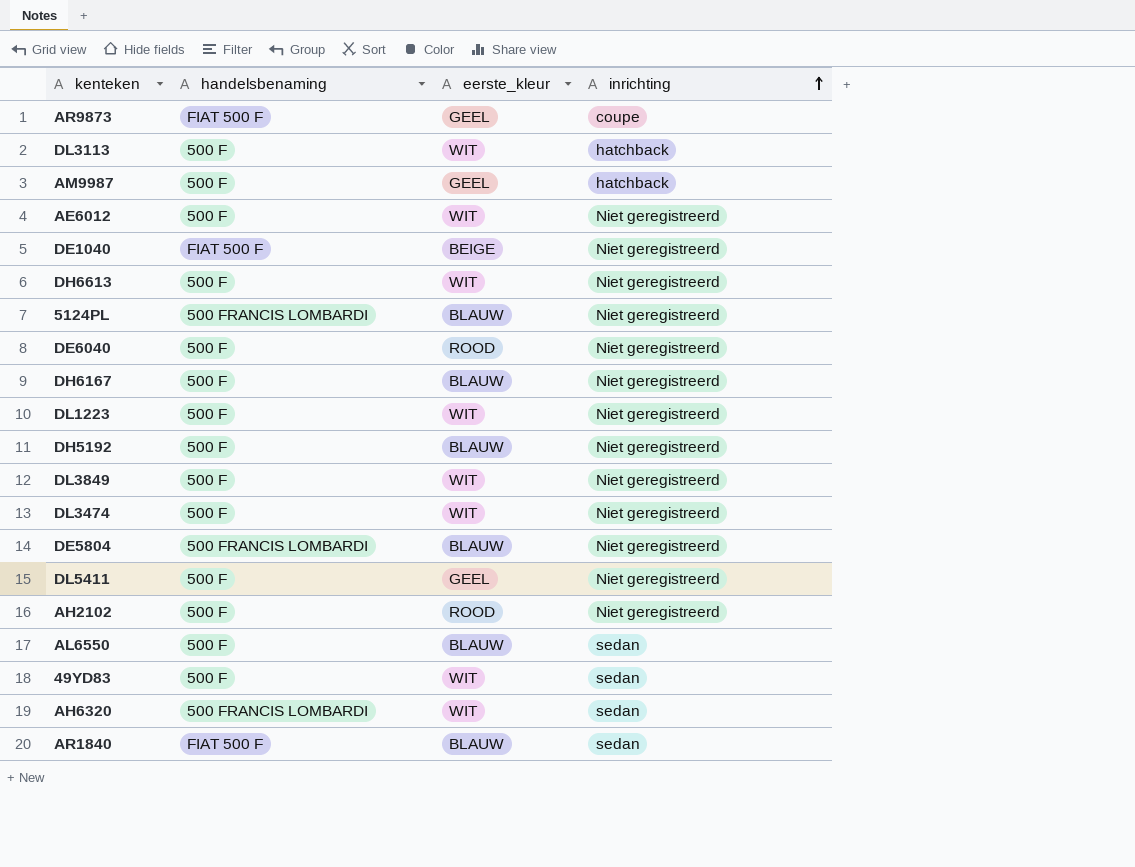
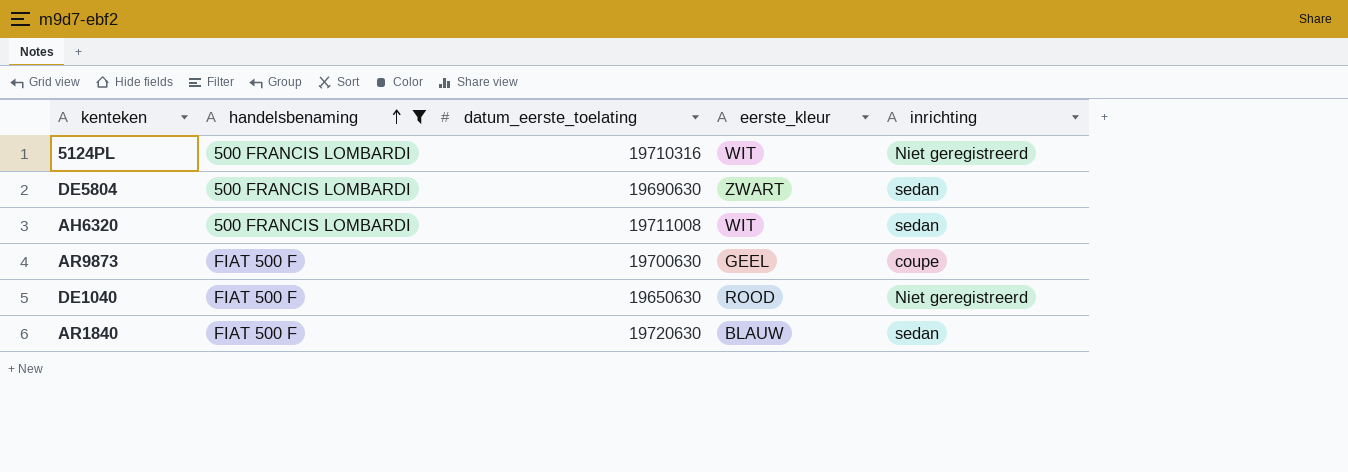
filter: none -> handelsbenaming != 500 F
row order: inrichting ascending -> handelsbenaming ascending
column datum_eerste_toelating | position: none -> 3
5124PL | eerste_kleur: BLAUW -> WIT
DE5804 | eerste_kleur: BLAUW -> ZWART
DE5804 | inrichting: Niet geregistreerd -> sedan
DE1040 | eerste_kleur: BEIGE -> ROOD

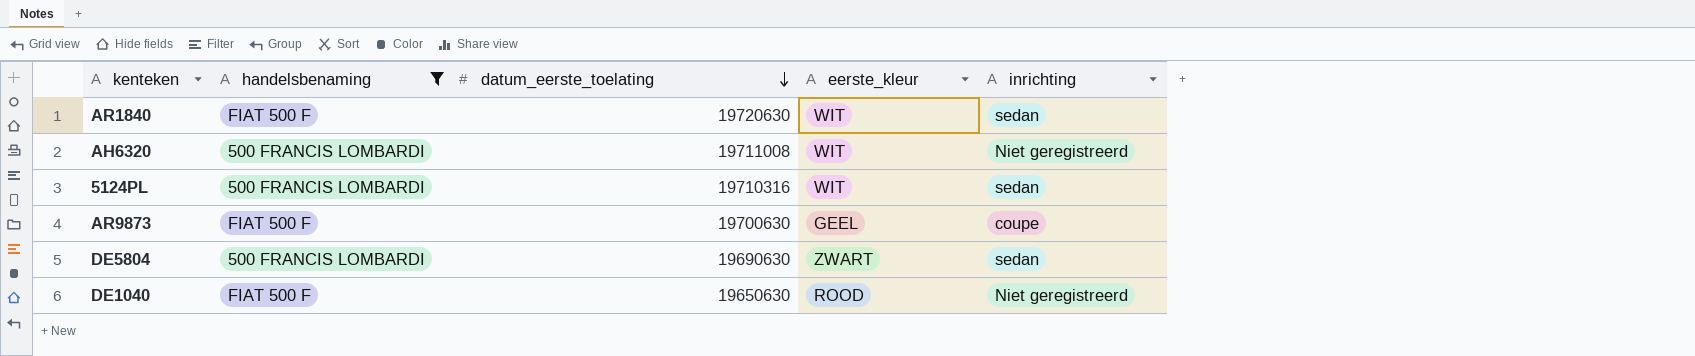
row order: handelsbenaming ascending -> datum_eerste_toelating descending
AR1840 | eerste_kleur: BLAUW -> WIT
AH6320 | inrichting: sedan -> Niet geregistreerd
5124PL | inrichting: Niet geregistreerd -> sedan

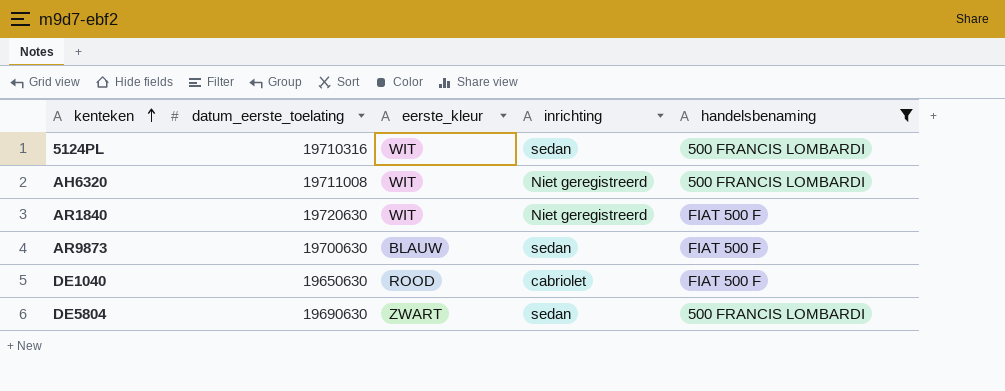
row order: datum_eerste_toelating descending -> kenteken ascending
column handelsbenaming | position: 2 -> 5
AR1840 | inrichting: sedan -> Niet geregistreerd
AR9873 | eerste_kleur: GEEL -> BLAUW
AR9873 | inrichting: coupe -> sedan
DE1040 | inrichting: Niet geregistreerd -> cabriolet

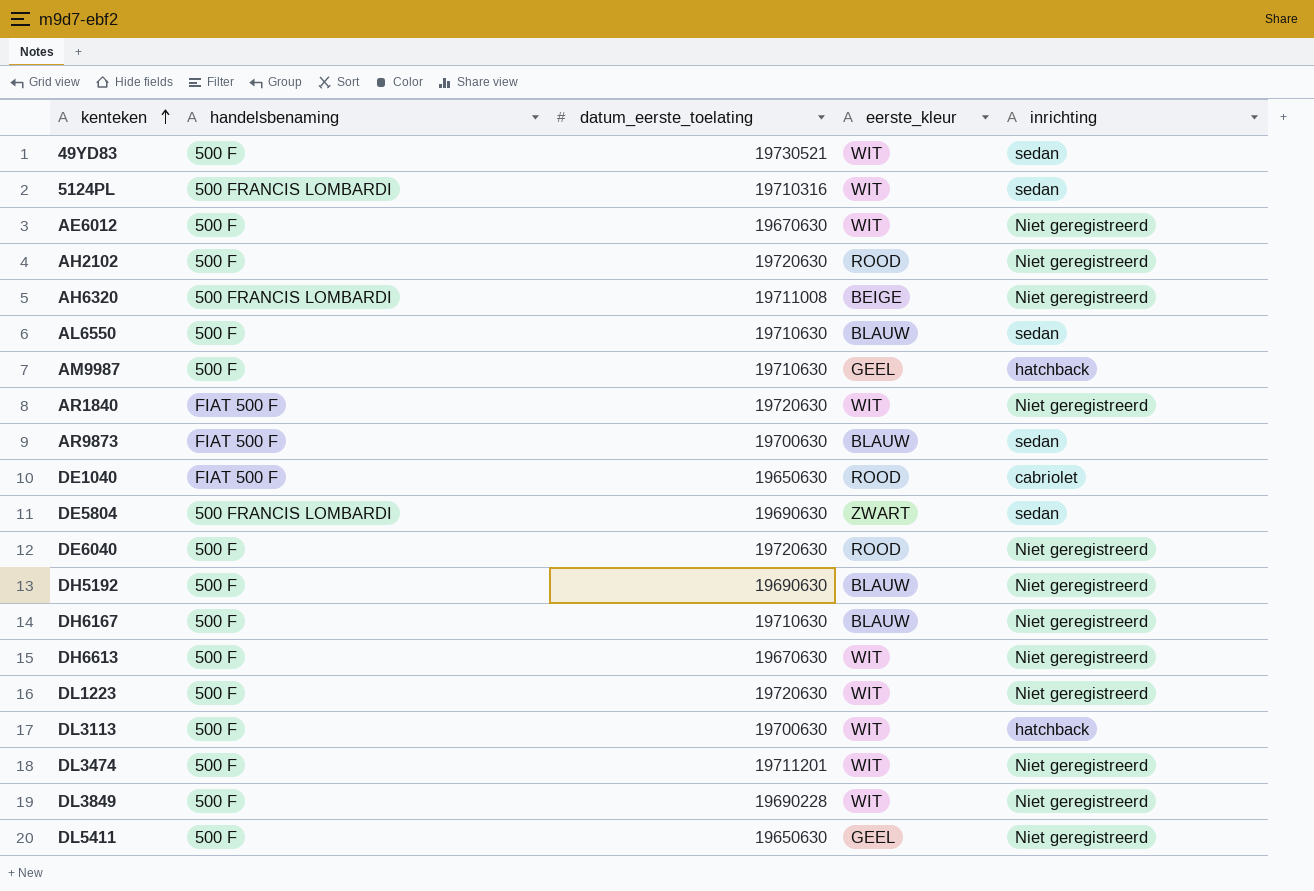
filter: handelsbenaming != 500 F -> none
column handelsbenaming | position: 5 -> 2
AH6320 | eerste_kleur: WIT -> BEIGE

